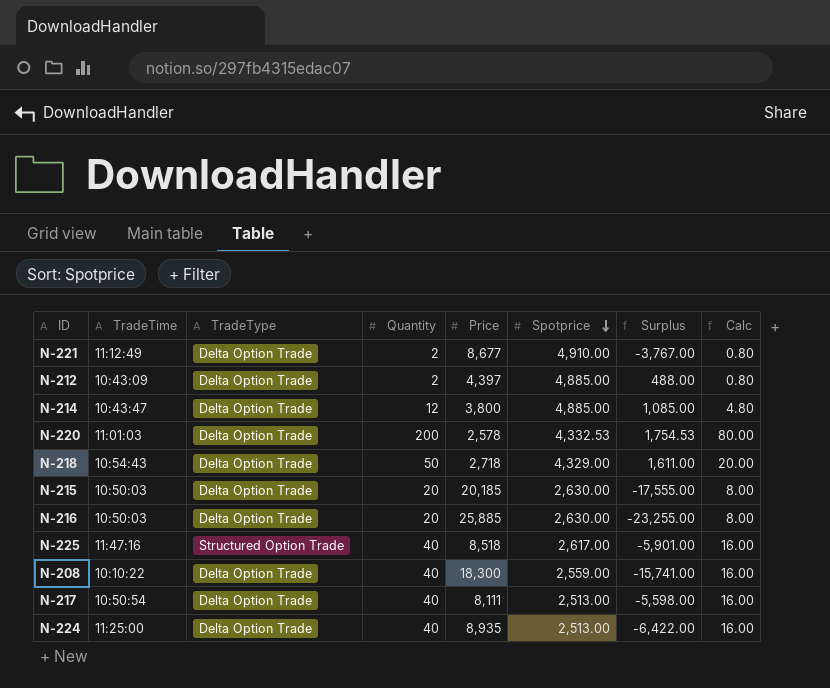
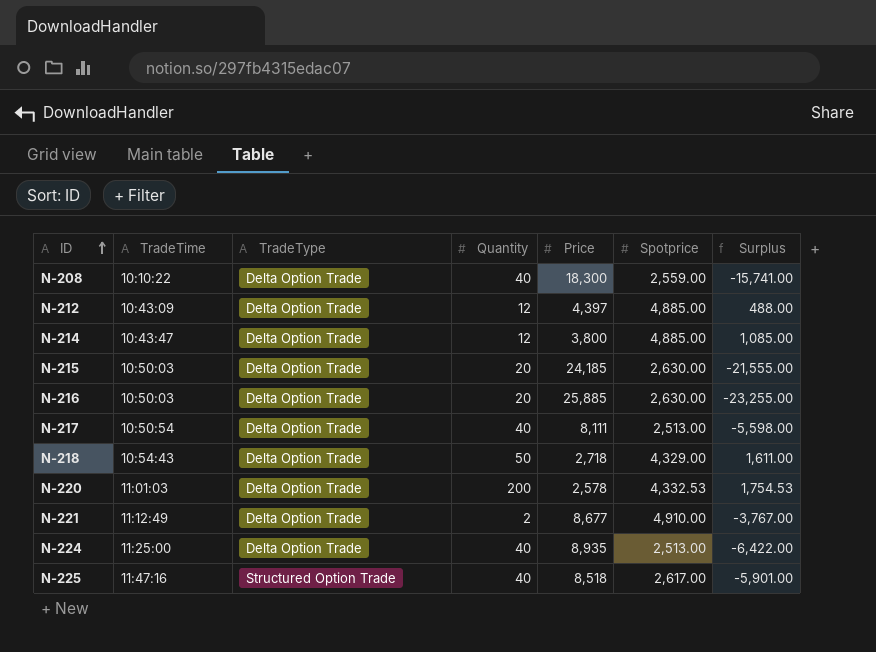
row order: Spotprice descending -> ID ascending
column Calc | formula: [Quantity] * 0.4 -> none
N-212 | Quantity: 2 -> 12
N-215 | Price: 20,185 -> 24,185
N-215 | Surplus: -17,555.00 -> -21,555.00

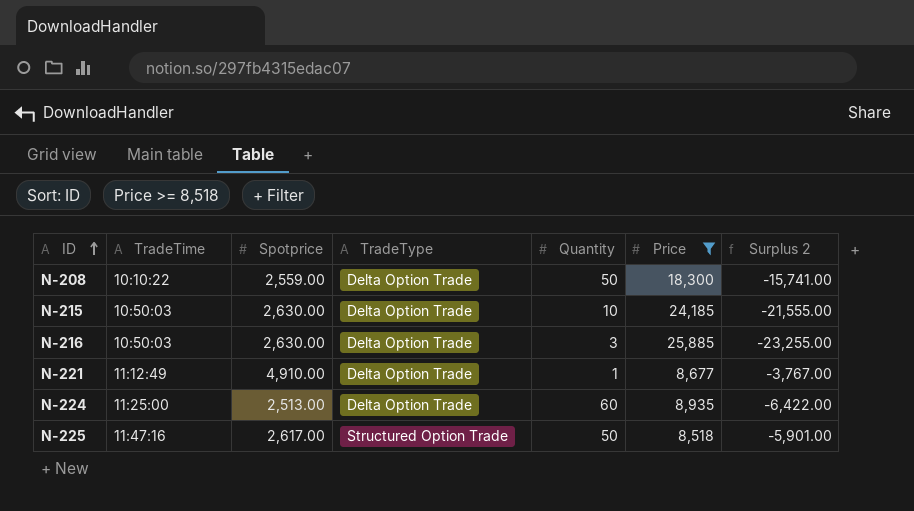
filter: none -> Price >= 8,518
column Spotprice | position: 6 -> 3
column name: Surplus -> Surplus 2
N-208 | Quantity: 40 -> 50
N-215 | Quantity: 20 -> 10
N-216 | Quantity: 20 -> 3
N-221 | Quantity: 2 -> 1
N-224 | Quantity: 40 -> 60
N-225 | Quantity: 40 -> 50

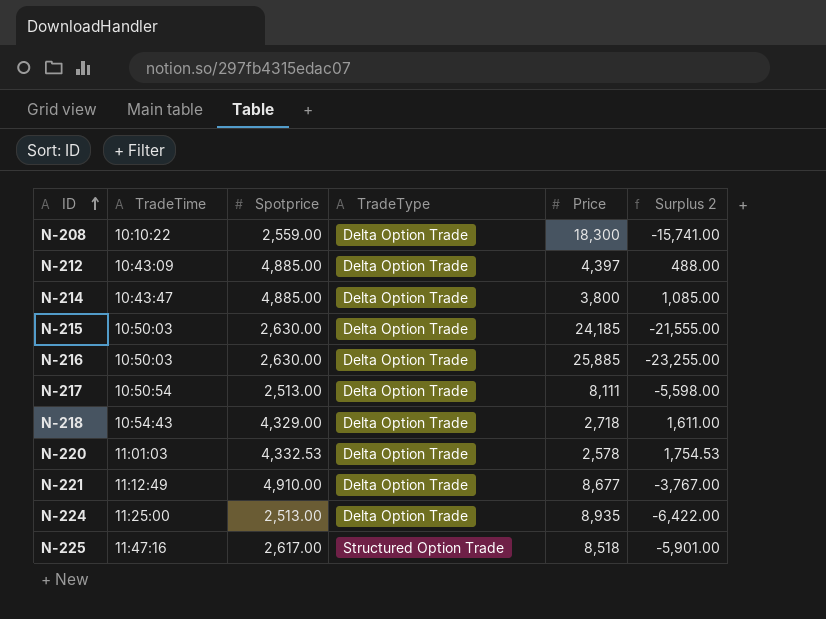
filter: Price >= 8,518 -> none
column Quantity | position: 5 -> none

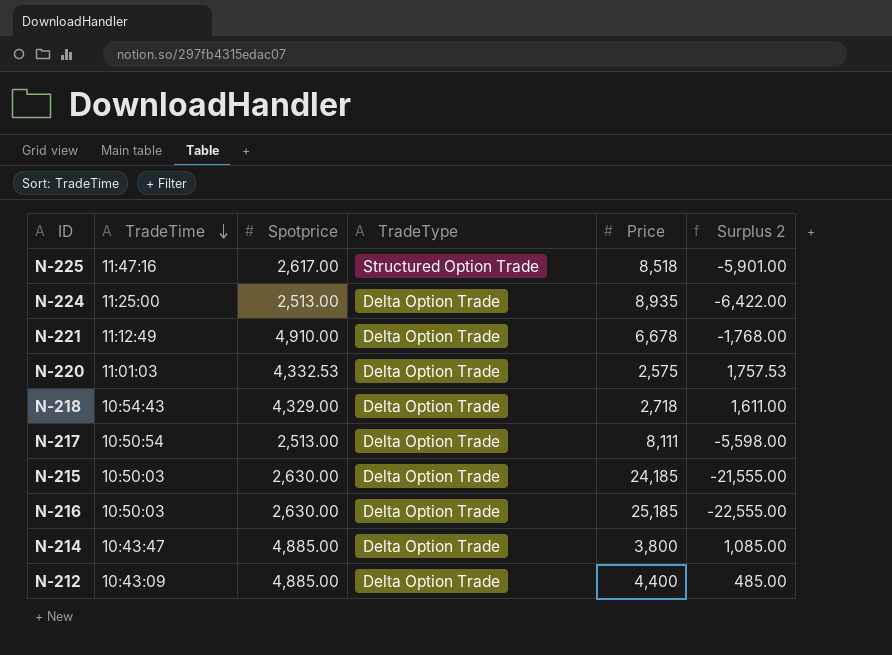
row order: ID ascending -> TradeTime descending
row N-208: 10:10:22 | 2,559.00 | Delta Option Trade | 18,300 | -15,741.00 -> none
N-221 | Price: 8,677 -> 6,678
N-221 | Surplus 2: -3,767.00 -> -1,768.00
N-220 | Price: 2,578 -> 2,575
N-220 | Surplus 2: 1,754.53 -> 1,757.53
N-216 | Price: 25,885 -> 25,185
N-216 | Surplus 2: -23,255.00 -> -22,555.00
N-212 | Price: 4,397 -> 4,400
N-212 | Surplus 2: 488.00 -> 485.00

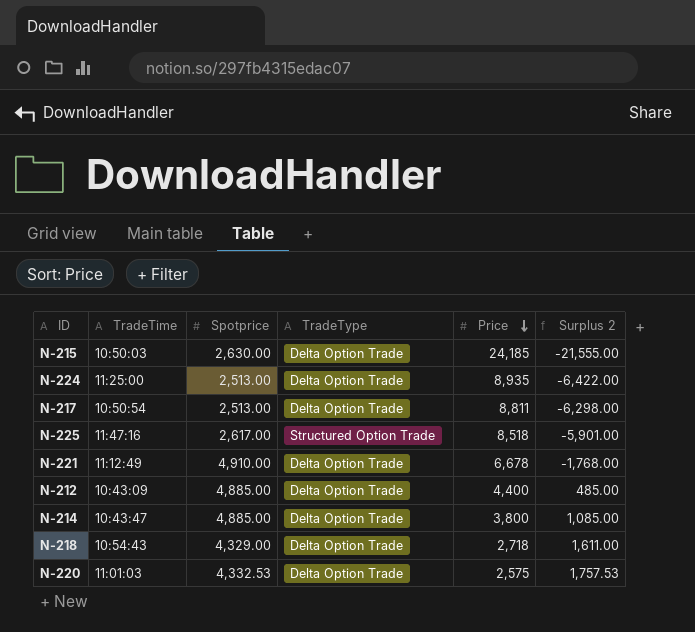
row order: TradeTime descending -> Price descending
row N-216: 10:50:03 | 2,630.00 | Delta Option Trade | 25,185 | -22,555.00 -> none
N-217 | Price: 8,111 -> 8,811
N-217 | Surplus 2: -5,598.00 -> -6,298.00

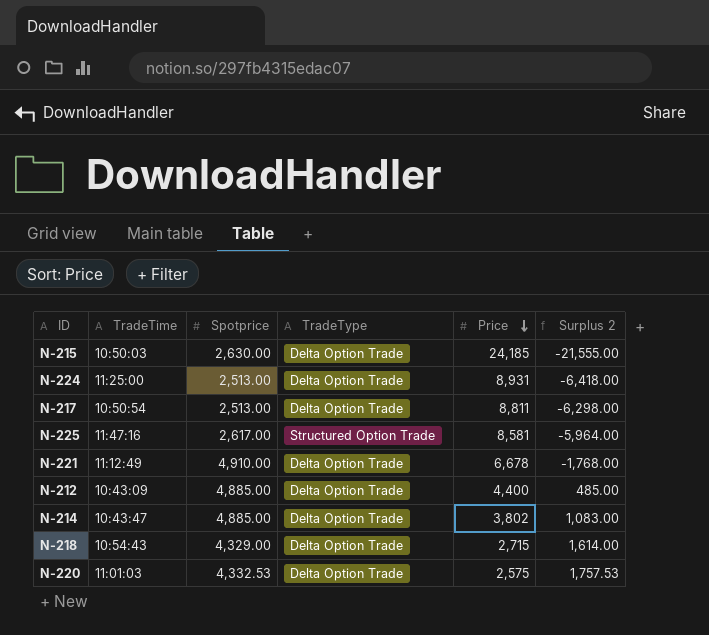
N-224 | Price: 8,935 -> 8,931
N-224 | Surplus 2: -6,422.00 -> -6,418.00
N-225 | Price: 8,518 -> 8,581
N-225 | Surplus 2: -5,901.00 -> -5,964.00
N-214 | Price: 3,800 -> 3,802
N-214 | Surplus 2: 1,085.00 -> 1,083.00
N-218 | Price: 2,718 -> 2,715
N-218 | Surplus 2: 1,611.00 -> 1,614.00

